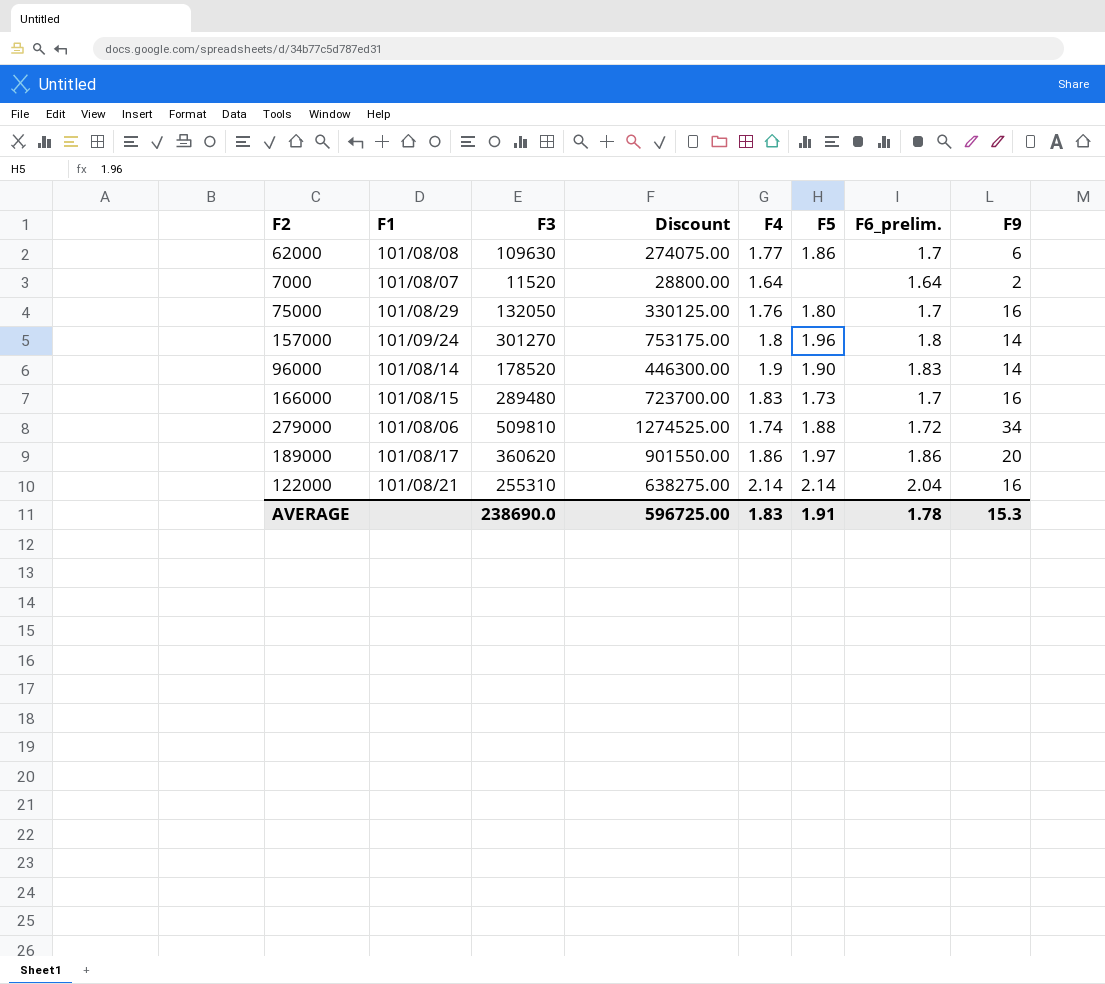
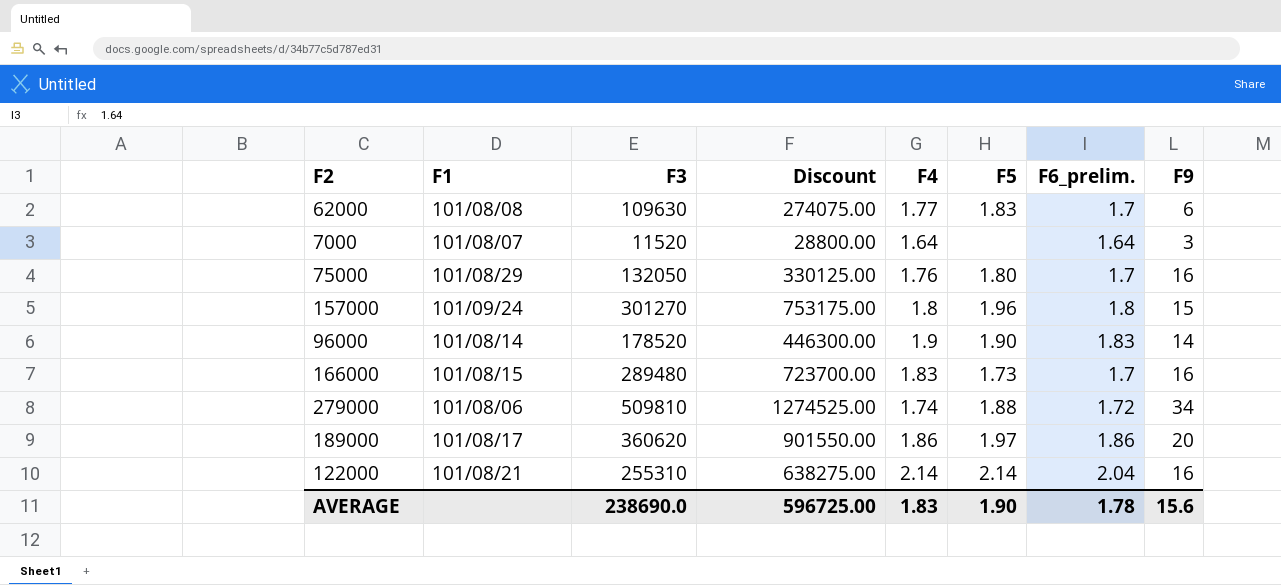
62000 | F5: 1.86 -> 1.83
7000 | F9: 2 -> 3
157000 | F9: 14 -> 15
AVERAGE | F5: 1.91 -> 1.90
AVERAGE | F9: 15.3 -> 15.6

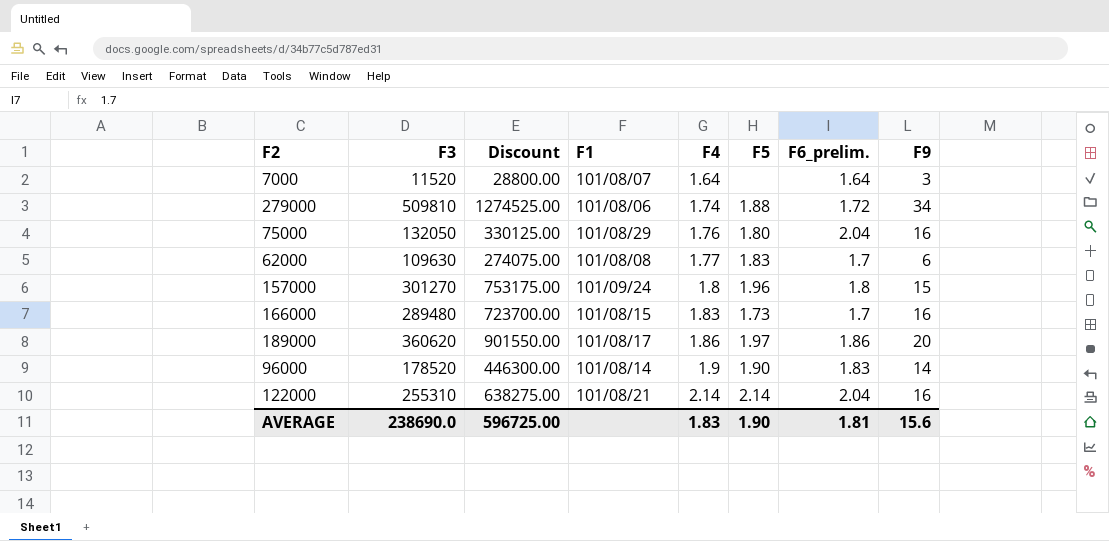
row order: none -> F4 ascending
column F1 | position: 2 -> 4
75000 | F6_prelim.: 1.7 -> 2.04
AVERAGE | F6_prelim.: 1.78 -> 1.81

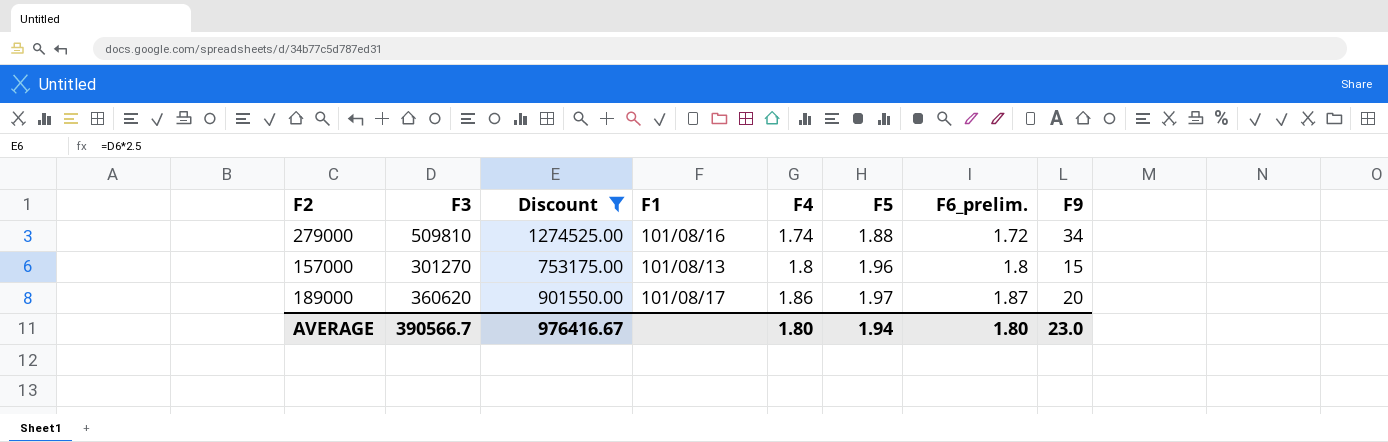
filter: none -> Discount >= 753175.00
279000 | F1: 101/08/06 -> 101/08/16
157000 | F1: 101/09/24 -> 101/08/13
189000 | F6_prelim.: 1.86 -> 1.87
AVERAGE | F3: 238690.0 -> 390566.7
AVERAGE | Discount: 596725.00 -> 976416.67
AVERAGE | F4: 1.83 -> 1.80
AVERAGE | F5: 1.90 -> 1.94
AVERAGE | F6_prelim.: 1.81 -> 1.80
AVERAGE | F9: 15.6 -> 23.0

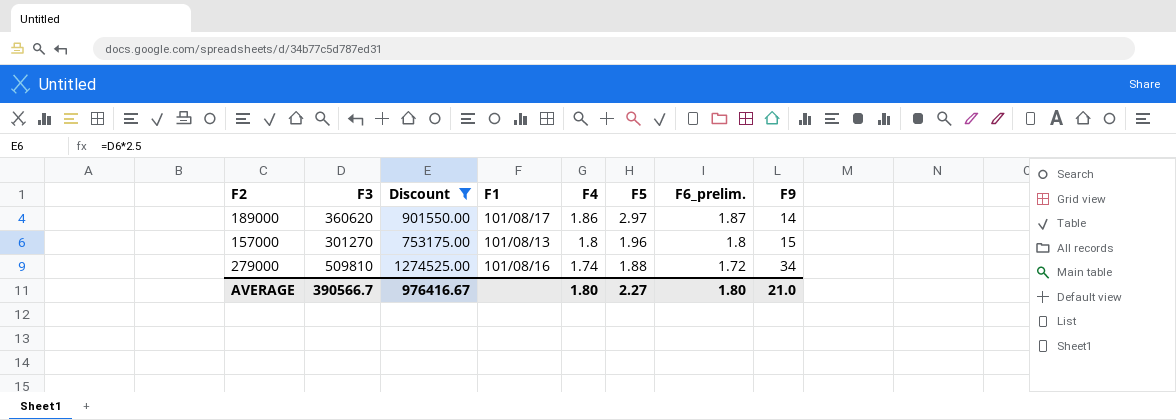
row order: F4 ascending -> F4 descending
189000 | F5: 1.97 -> 2.97
189000 | F9: 20 -> 14
AVERAGE | F5: 1.94 -> 2.27
AVERAGE | F9: 23.0 -> 21.0

